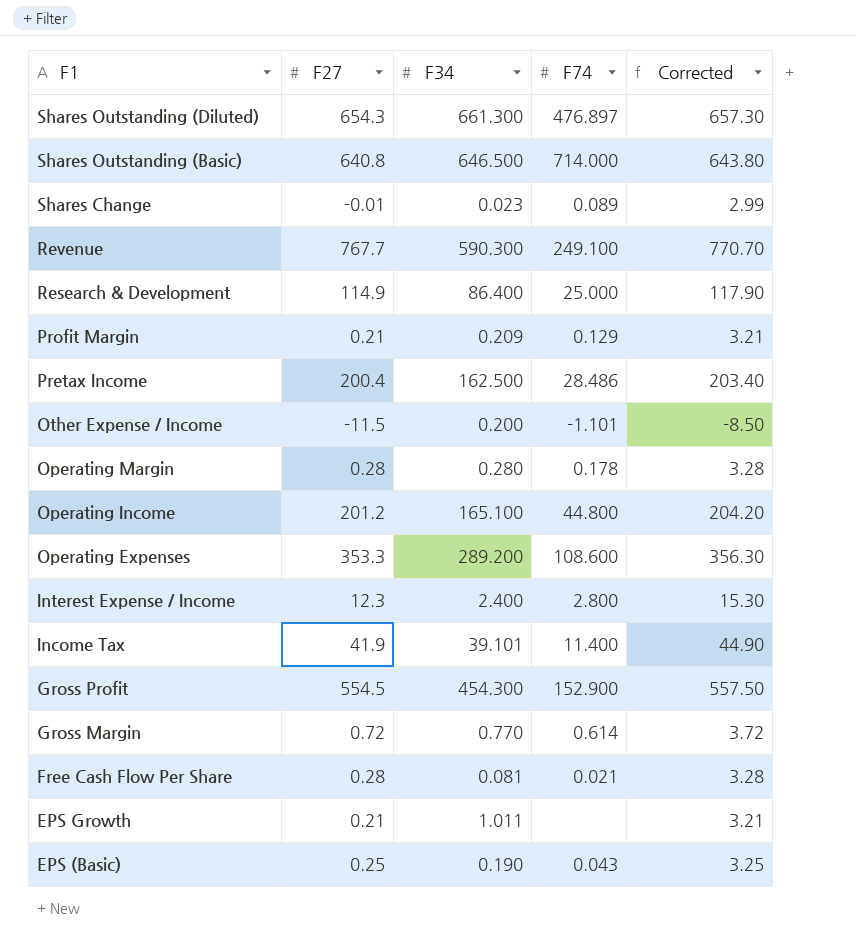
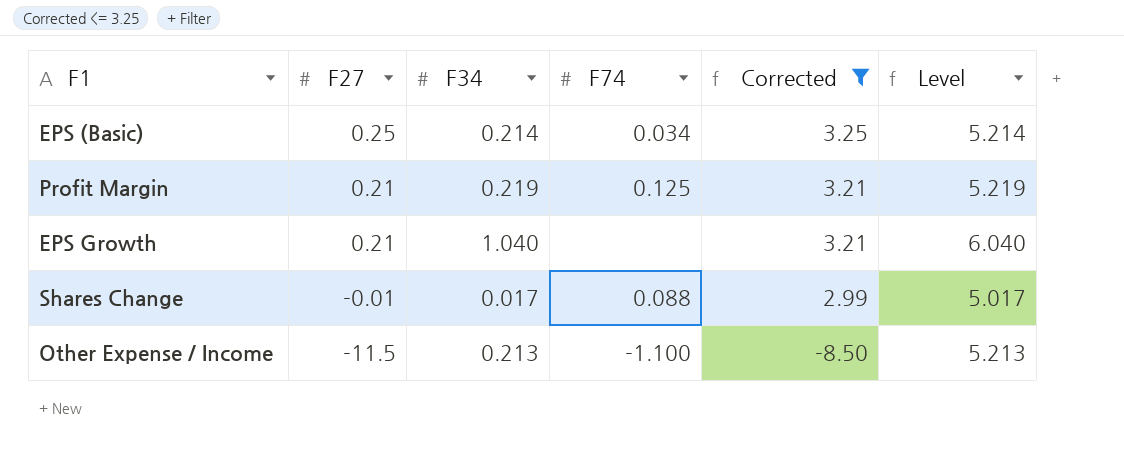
filter: none -> Corrected <= 3.25
row order: F1 descending -> F27 descending
column Level | formula: none -> [F34] + 5
EPS (Basic) | F34: 0.190 -> 0.214
EPS (Basic) | F74: 0.043 -> 0.034
Profit Margin | F34: 0.209 -> 0.219
Profit Margin | F74: 0.129 -> 0.125
EPS Growth | F34: 1.011 -> 1.040
Shares Change | F34: 0.023 -> 0.017
Shares Change | F74: 0.089 -> 0.088
Other Expense / Income | F34: 0.200 -> 0.213
Other Expense / Income | F74: -1.101 -> -1.100

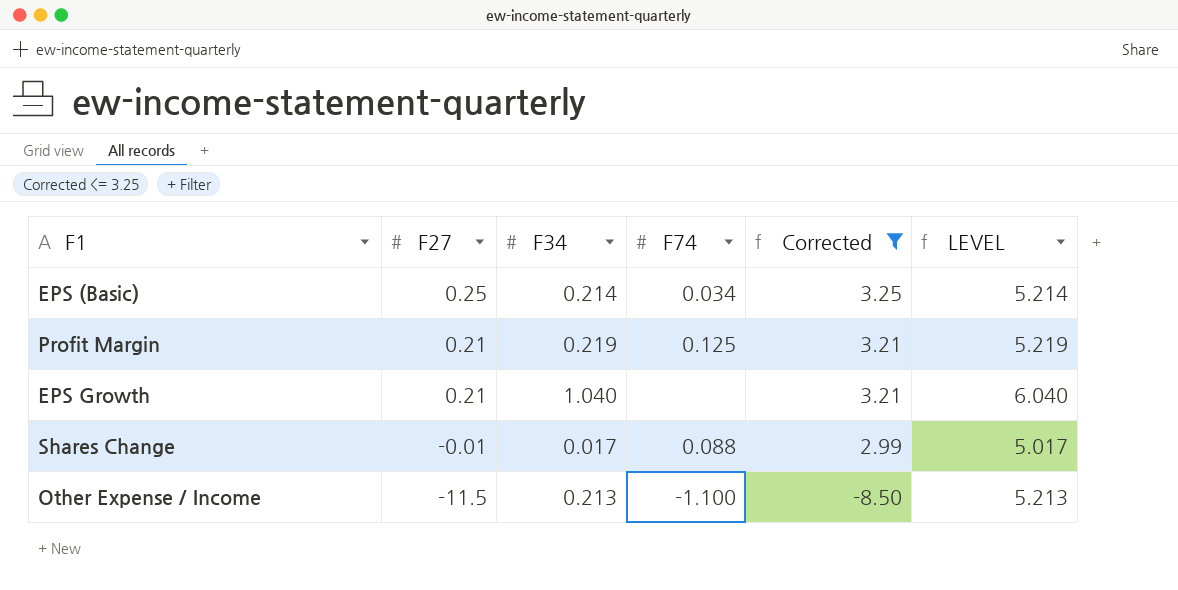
column name: Level -> LEVEL

